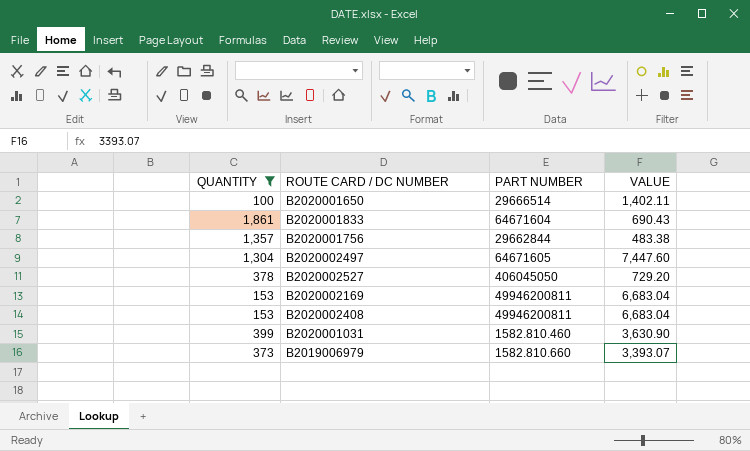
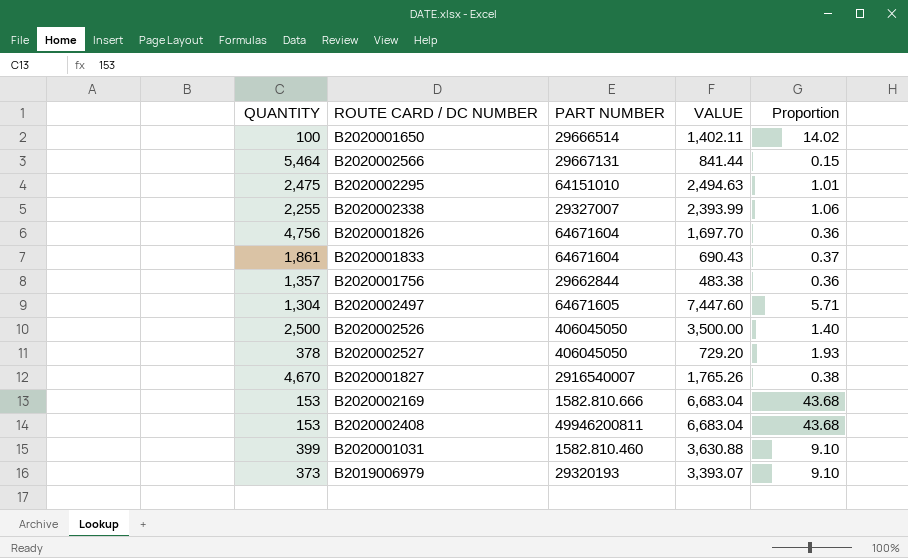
filter: QUANTITY <= 1,861 -> none
column Proportion | formula: none -> [VALUE] / [QUANTITY]
B2020002169 | PART NUMBER: 49946200811 -> 1582.810.666
B2020001031 | VALUE: 3,630.90 -> 3,630.88
B2019006979 | PART NUMBER: 1582.810.660 -> 29320193

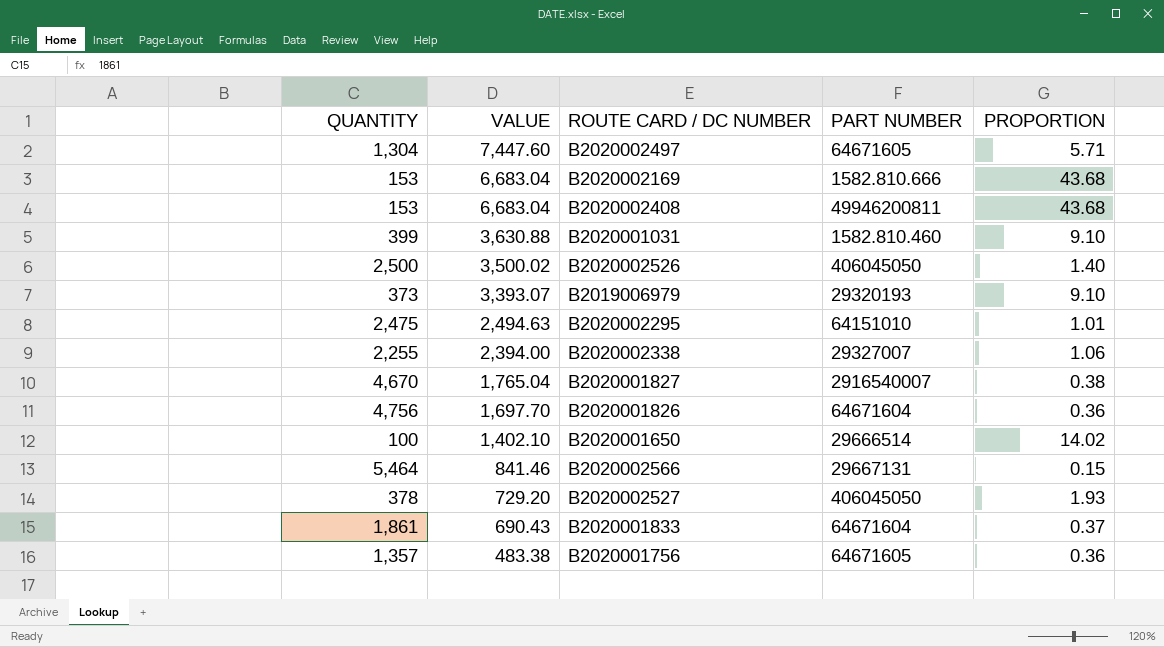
row order: none -> VALUE descending
column VALUE | position: 4 -> 2
column name: Proportion -> PROPORTION
B2020002526 | VALUE: 3,500.00 -> 3,500.02
B2020002338 | VALUE: 2,393.99 -> 2,394.00
B2020001827 | VALUE: 1,765.26 -> 1,765.04
B2020001650 | VALUE: 1,402.11 -> 1,402.10
B2020002566 | VALUE: 841.44 -> 841.46
B2020001756 | PART NUMBER: 29662844 -> 64671605

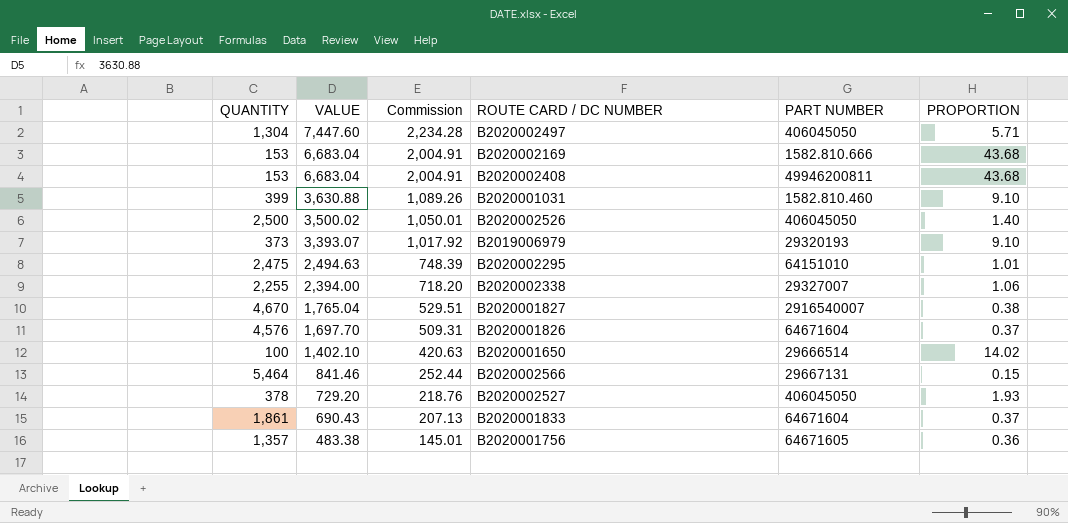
column Commission | formula: none -> [VALUE] * 0.3
B2020002497 | PART NUMBER: 64671605 -> 406045050
B2020001826 | QUANTITY: 4,756 -> 4,576
B2020001826 | PROPORTION: 0.36 -> 0.37

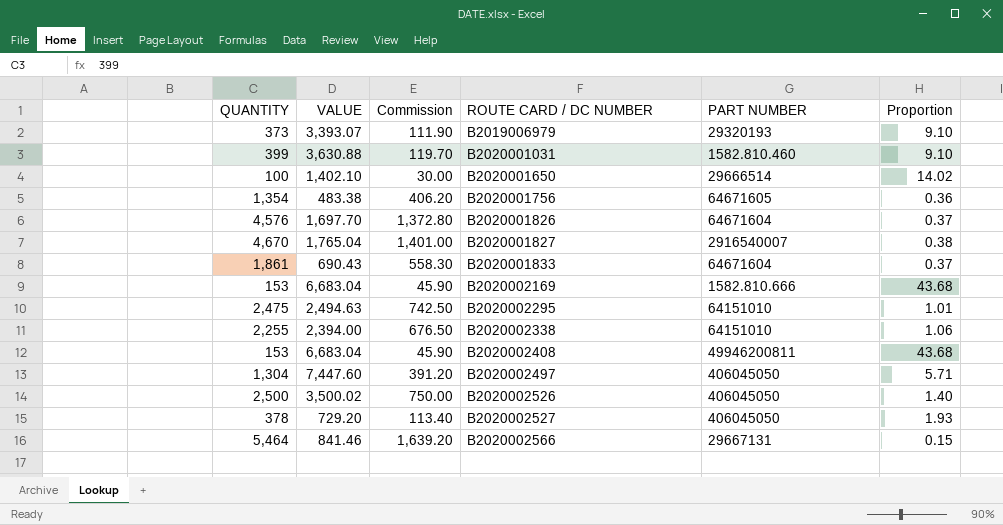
row order: VALUE descending -> ROUTE CARD / DC NUMBER ascending
column Commission | formula: [VALUE] * 0.3 -> [QUANTITY] * 0.3
column name: PROPORTION -> Proportion
B2020001756 | QUANTITY: 1,357 -> 1,354
B2020002338 | PART NUMBER: 29327007 -> 64151010

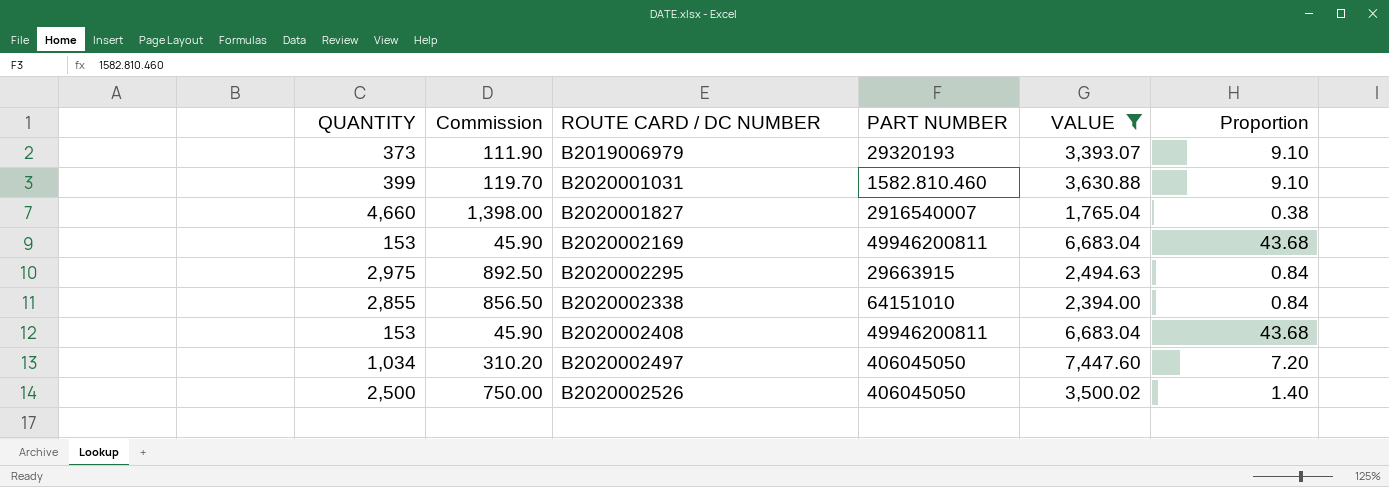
filter: none -> VALUE >= 1,765.04
column VALUE | position: 2 -> 5
B2020001827 | QUANTITY: 4,670 -> 4,660
B2020001827 | Commission: 1,401.00 -> 1,398.00
B2020002169 | PART NUMBER: 1582.810.666 -> 49946200811
B2020002295 | QUANTITY: 2,475 -> 2,975
B2020002295 | Commission: 742.50 -> 892.50
B2020002295 | PART NUMBER: 64151010 -> 29663915
B2020002295 | Proportion: 1.01 -> 0.84
B2020002338 | QUANTITY: 2,255 -> 2,855
B2020002338 | Commission: 676.50 -> 856.50
B2020002338 | Proportion: 1.06 -> 0.84
B2020002497 | QUANTITY: 1,304 -> 1,034
B2020002497 | Commission: 391.20 -> 310.20
B2020002497 | Proportion: 5.71 -> 7.20

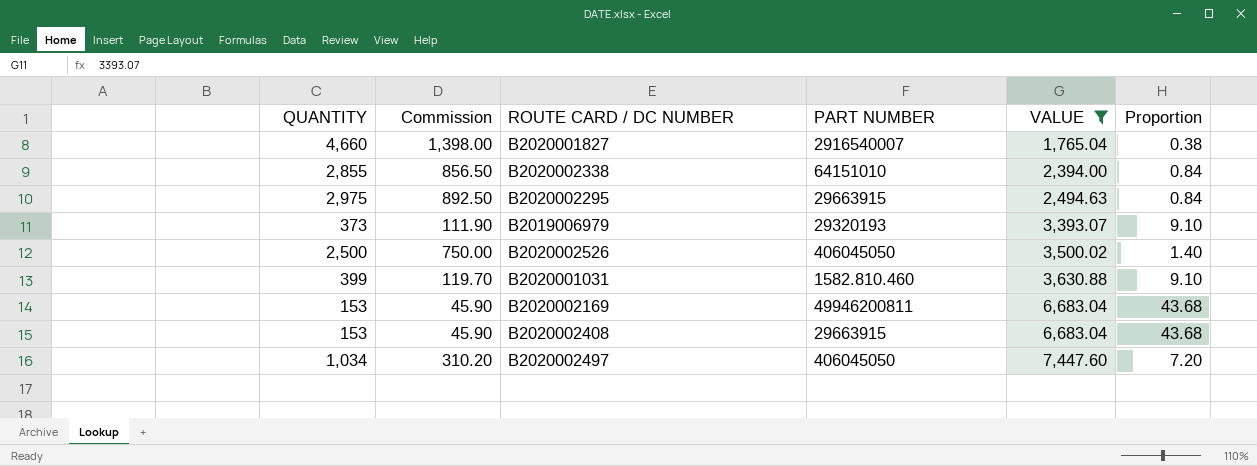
row order: ROUTE CARD / DC NUMBER ascending -> VALUE ascending
B2020002408 | PART NUMBER: 49946200811 -> 29663915

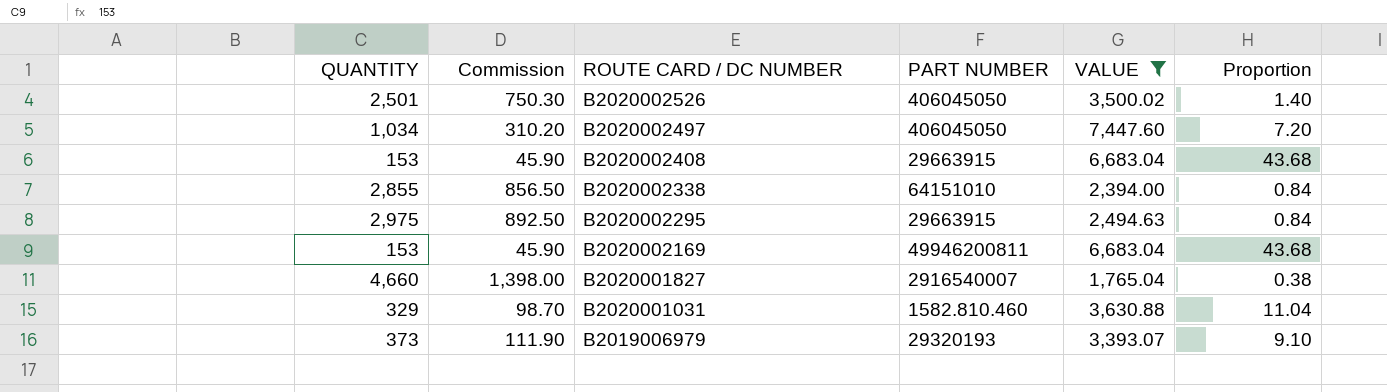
row order: VALUE ascending -> ROUTE CARD / DC NUMBER descending
B2020002526 | QUANTITY: 2,500 -> 2,501
B2020002526 | Commission: 750.00 -> 750.30
B2020001031 | QUANTITY: 399 -> 329
B2020001031 | Commission: 119.70 -> 98.70
B2020001031 | Proportion: 9.10 -> 11.04

